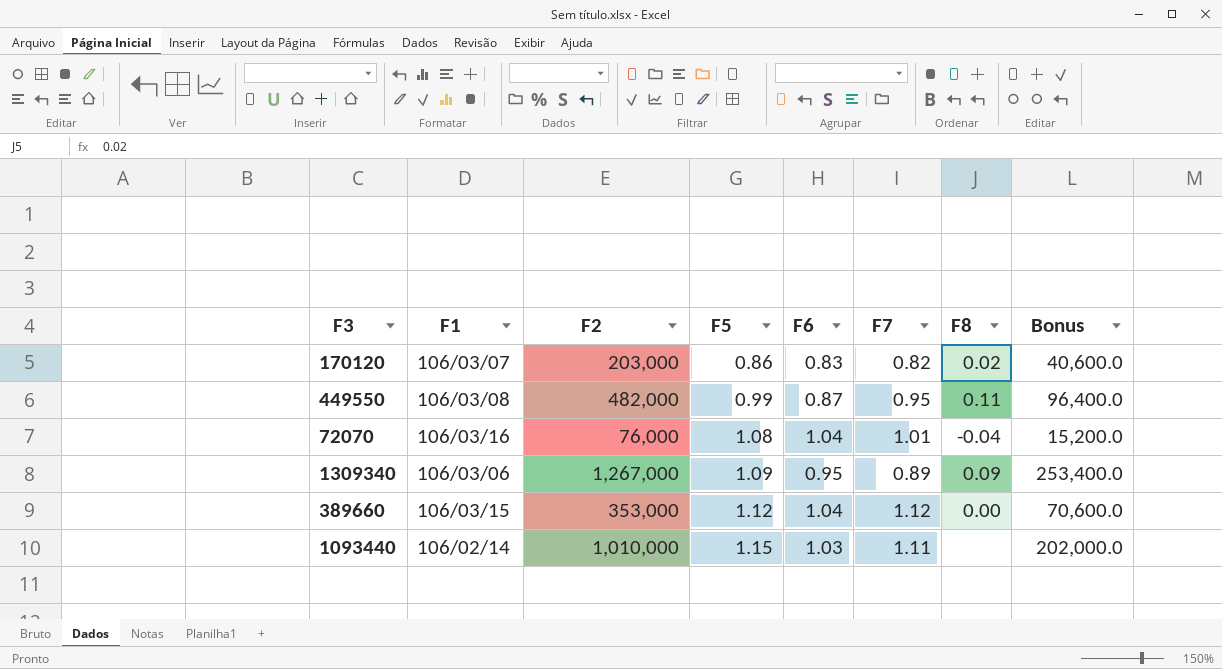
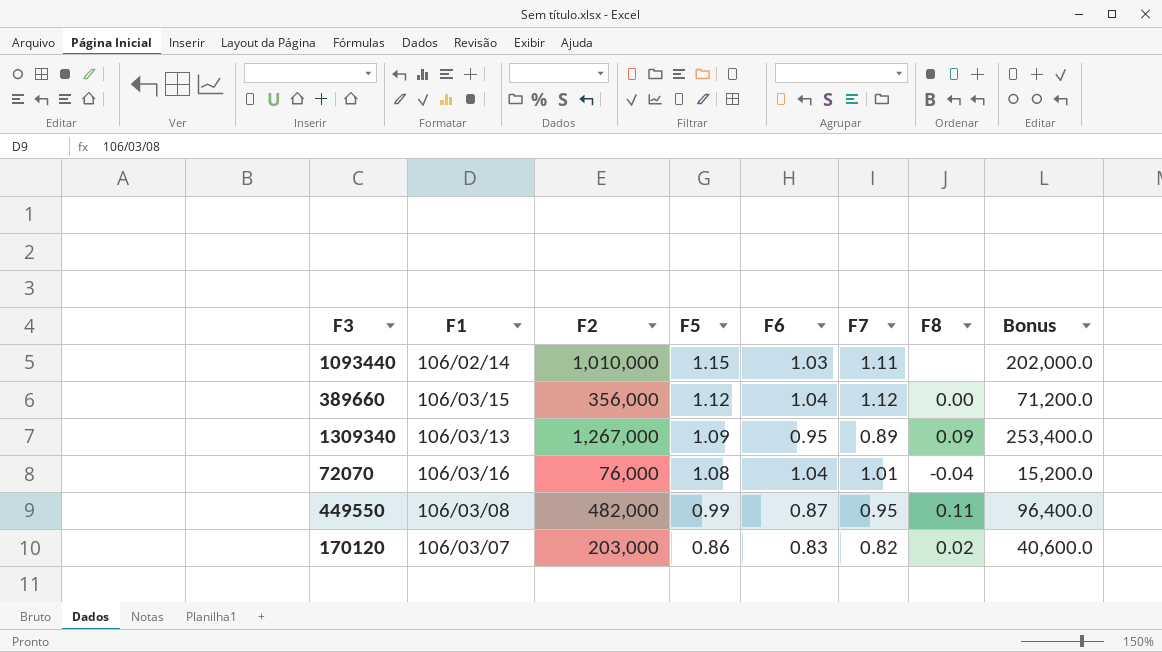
row order: F5 ascending -> F5 descending
389660 | F2: 353,000 -> 356,000
389660 | Bonus: 70,600.0 -> 71,200.0
1309340 | F1: 106/03/06 -> 106/03/13

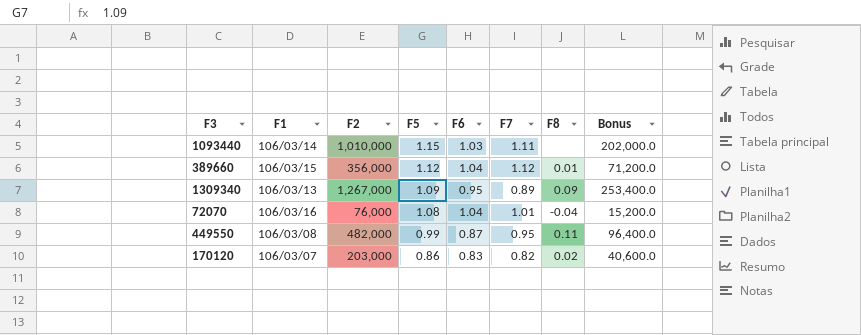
1093440 | F1: 106/02/14 -> 106/03/14
389660 | F8: 0.00 -> 0.01

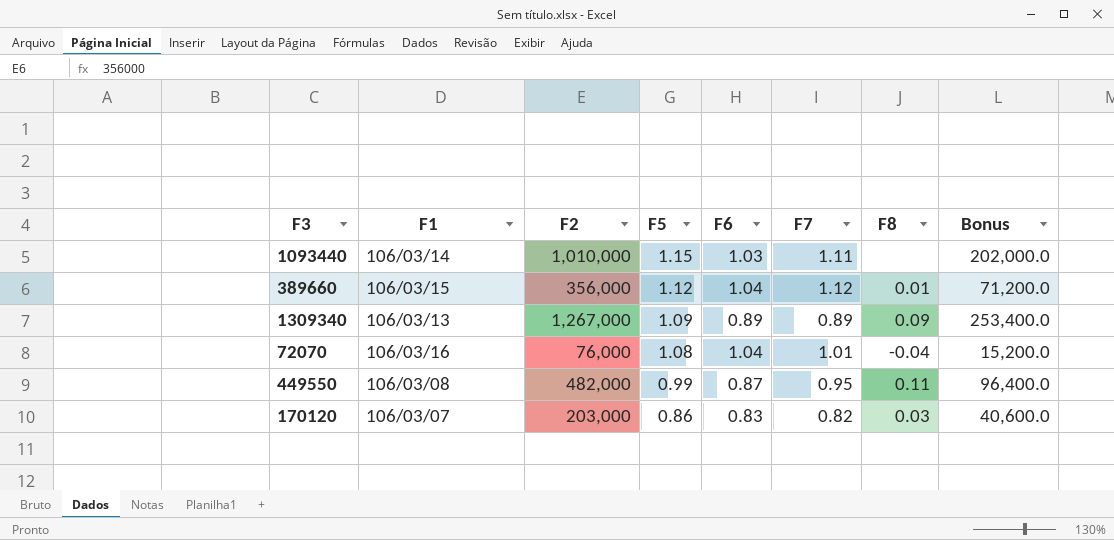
1309340 | F6: 0.95 -> 0.89
170120 | F8: 0.02 -> 0.03

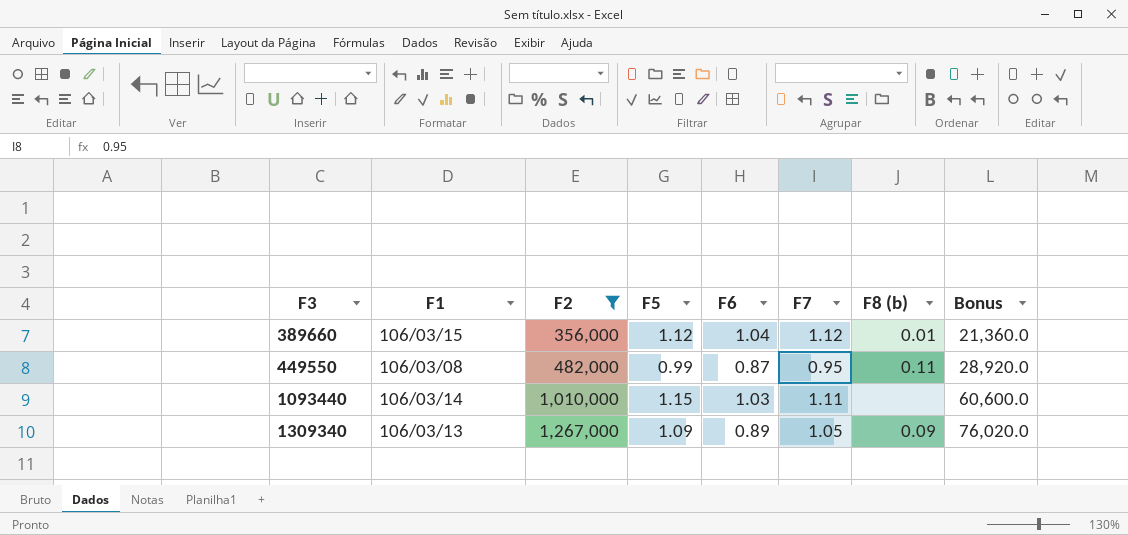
filter: none -> F2 >= 356,000
row order: F5 descending -> F3 ascending
column name: F8 -> F8 (b)
column Bonus | formula: [F2] * 0.2 -> [F2] * 0.06
1309340 | F7: 0.89 -> 1.05

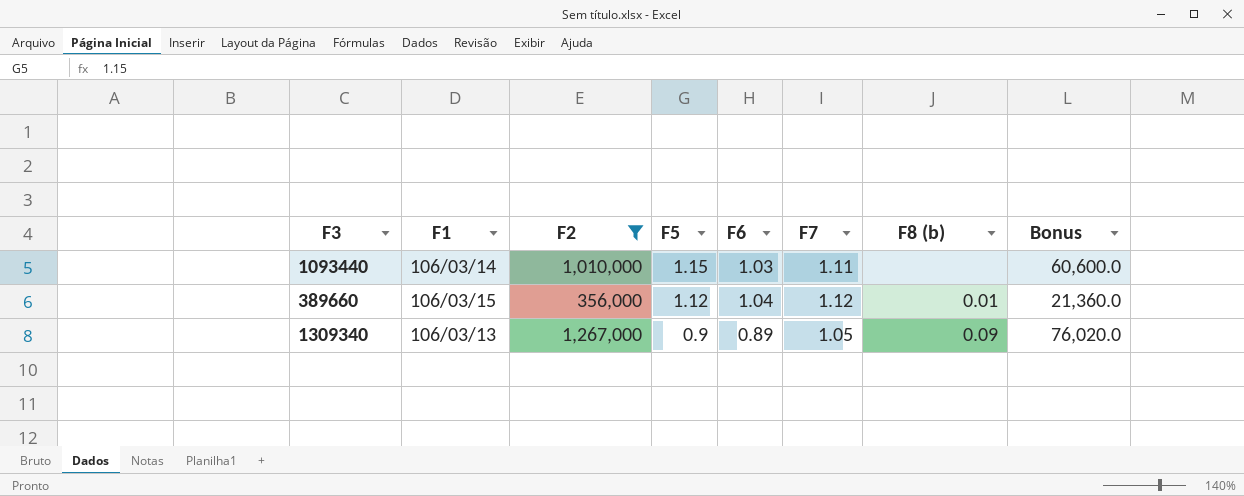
row order: F3 ascending -> F5 descending
row 449550: 106/03/08 | 482,000 | 0.99 | 0.87 | 0.95 | 0.11 | 28,920.0 -> none
1309340 | F5: 1.09 -> 0.9

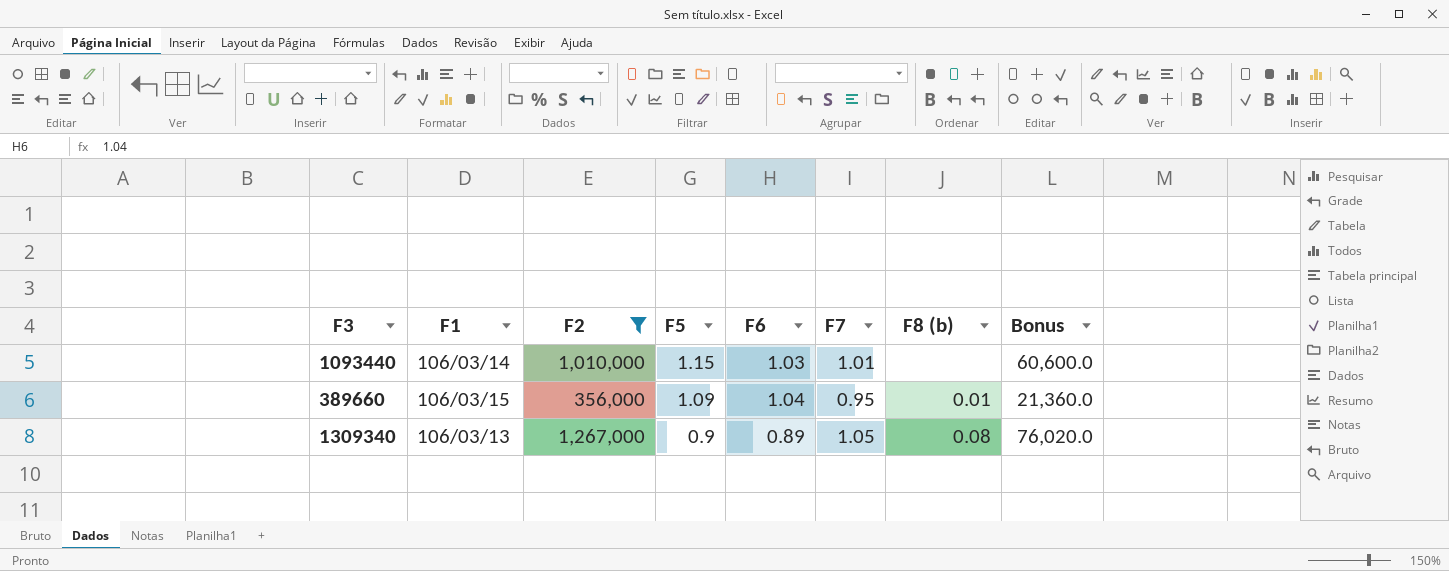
1093440 | F7: 1.11 -> 1.01
389660 | F5: 1.12 -> 1.09
389660 | F7: 1.12 -> 0.95
1309340 | F8 (b): 0.09 -> 0.08

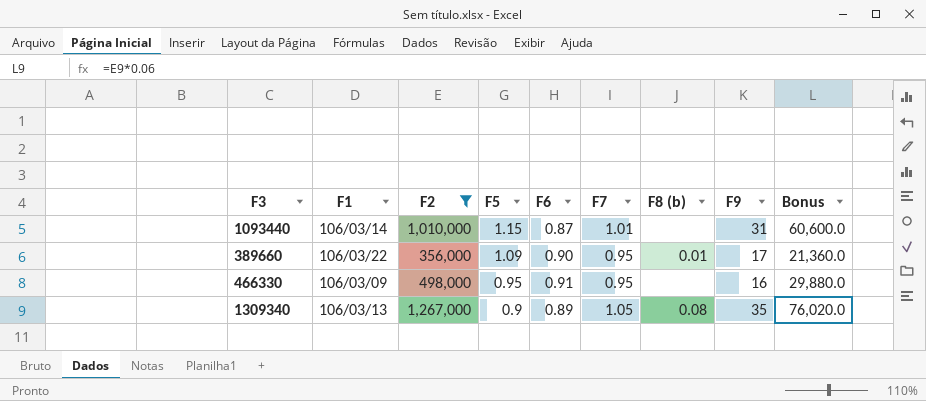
column F9 | position: none -> 8
1093440 | F6: 1.03 -> 0.87
389660 | F1: 106/03/15 -> 106/03/22
389660 | F6: 1.04 -> 0.90
row 466330: none -> 106/03/09 | 498,000 | 0.95 | 0.91 | 0.95 | none | 16 | 29,880.0

